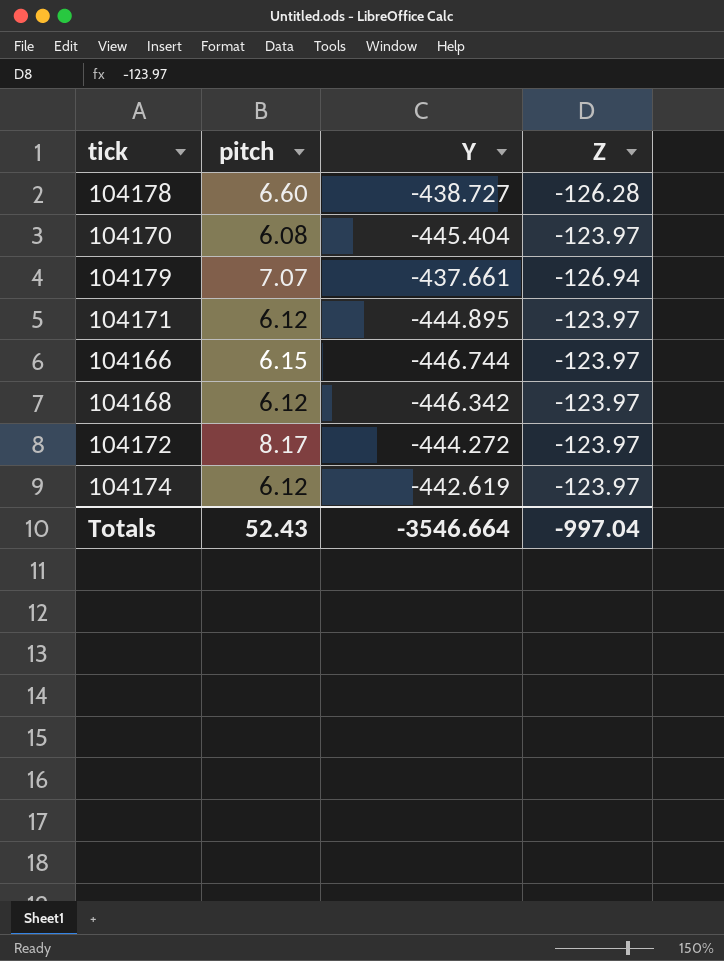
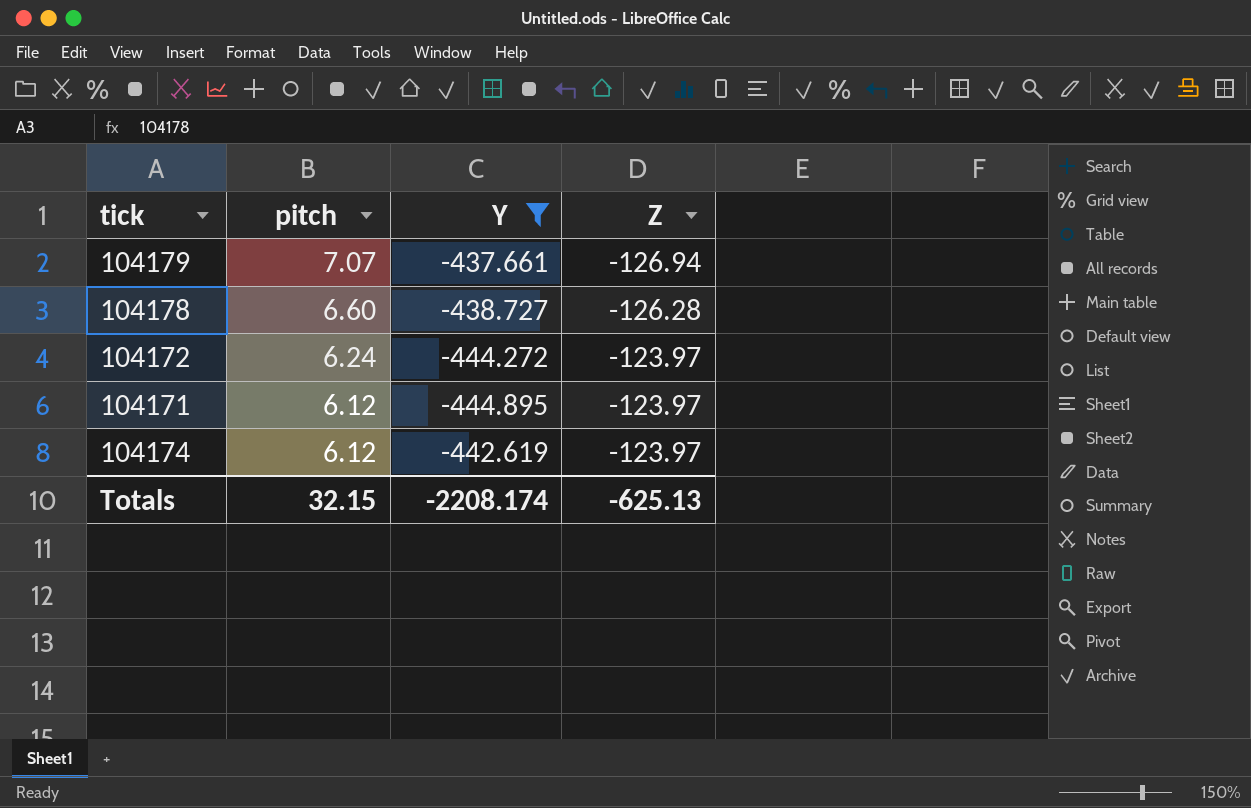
filter: none -> Y >= -444.895
row order: none -> pitch descending
104172 | pitch: 8.17 -> 6.24
Totals | pitch: 52.43 -> 32.15
Totals | Y: -3546.664 -> -2208.174
Totals | Z: -997.04 -> -625.13

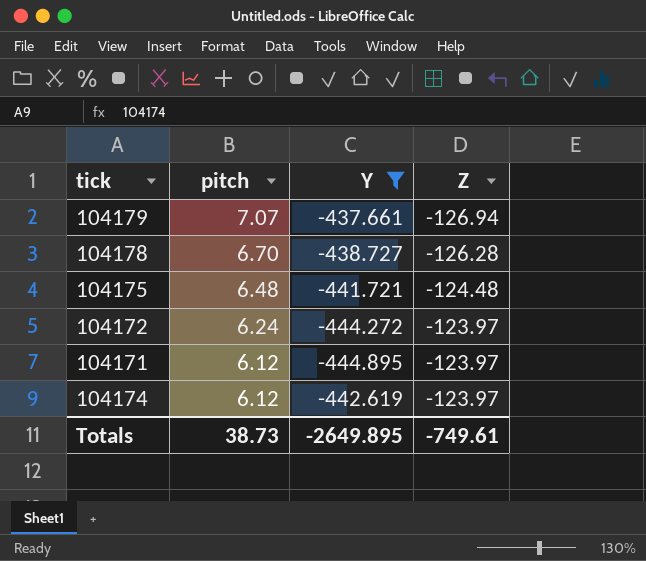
104178 | pitch: 6.60 -> 6.70
row 104175: none -> 6.48 | -441.721 | -124.48
Totals | pitch: 32.15 -> 38.73
Totals | Y: -2208.174 -> -2649.895
Totals | Z: -625.13 -> -749.61

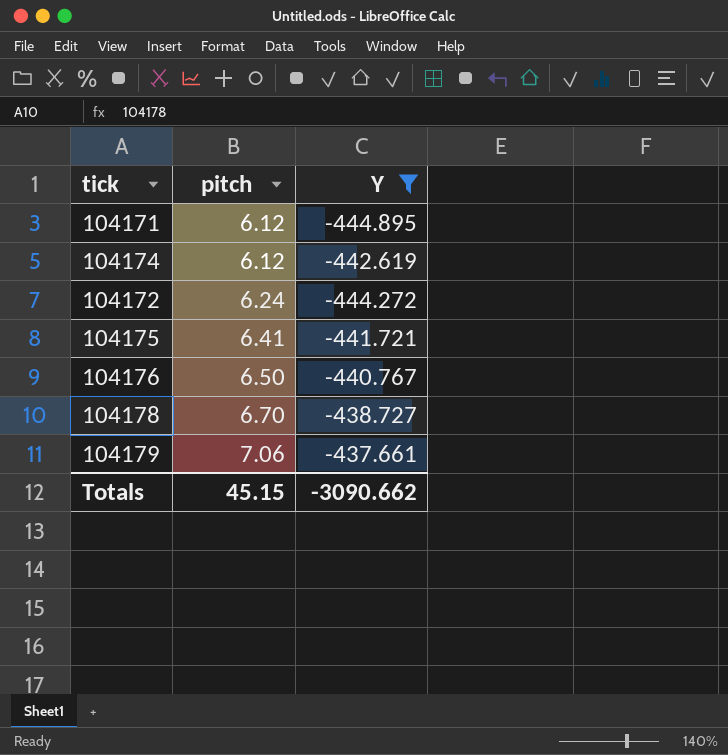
row order: pitch descending -> pitch ascending
column Z | position: 4 -> none
104175 | pitch: 6.48 -> 6.41
row 104176: none -> 6.50 | -440.767
104179 | pitch: 7.07 -> 7.06
Totals | pitch: 38.73 -> 45.15
Totals | Y: -2649.895 -> -3090.662

